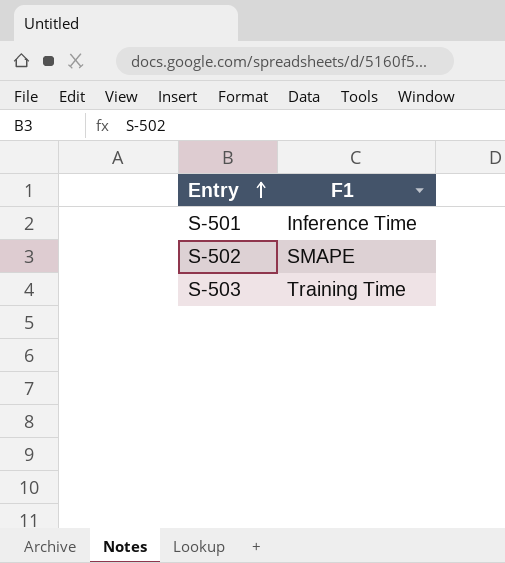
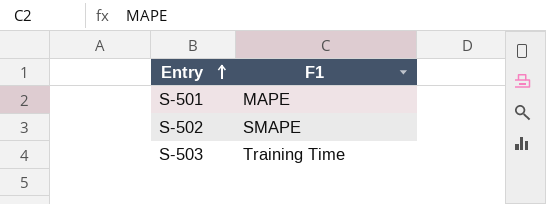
S-501 | F1: Inference Time -> MAPE

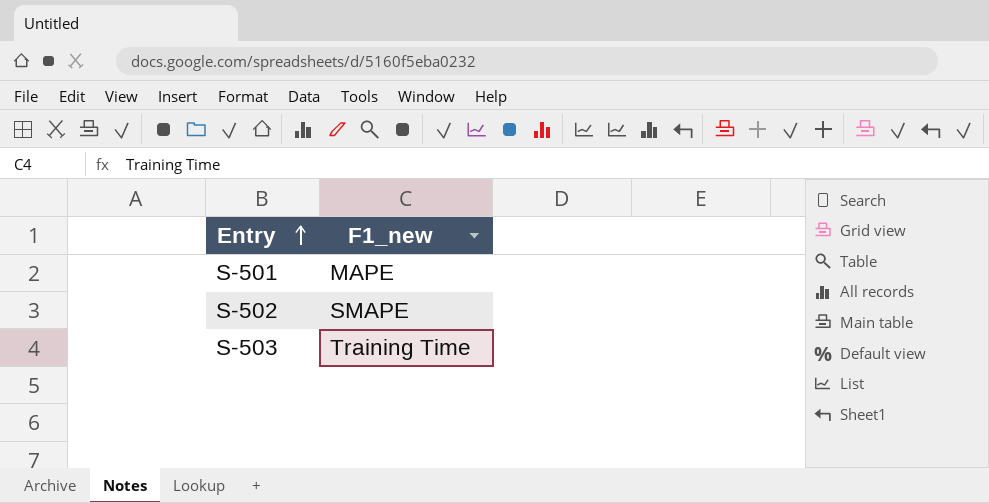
column name: F1 -> F1_new

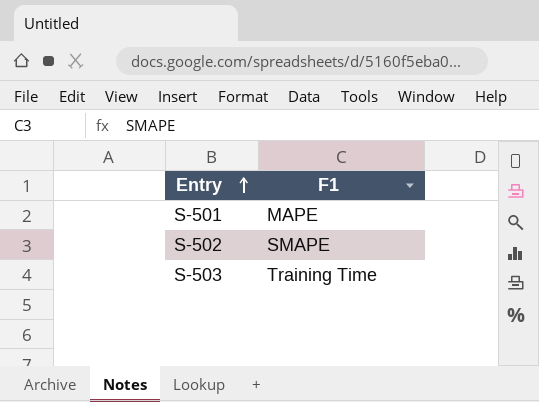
column name: F1_new -> F1

